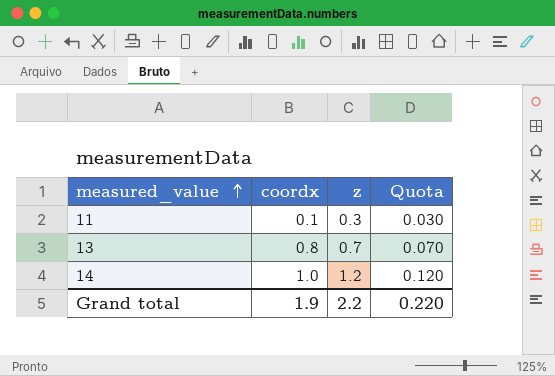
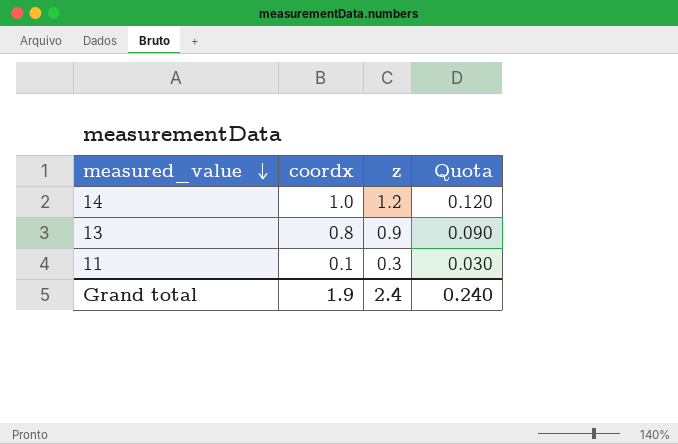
row order: measured_value ascending -> measured_value descending
13 | z: 0.7 -> 0.9
13 | Quota: 0.070 -> 0.090
Grand total | z: 2.2 -> 2.4
Grand total | Quota: 0.220 -> 0.240

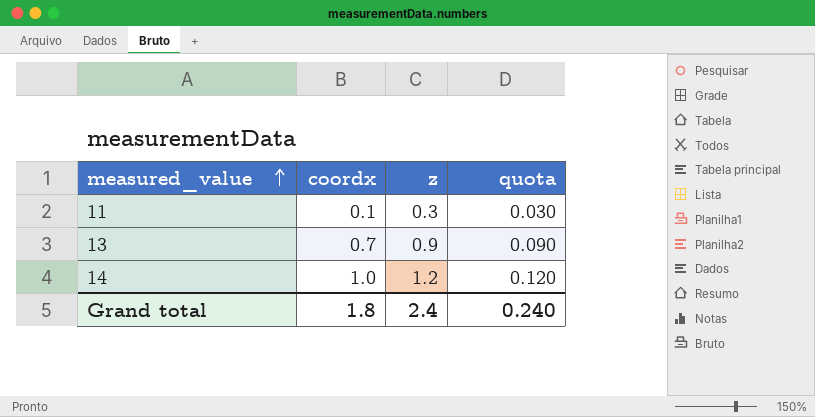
row order: measured_value descending -> measured_value ascending
column name: Quota -> quota
13 | coordx: 0.8 -> 0.7
Grand total | coordx: 1.9 -> 1.8

